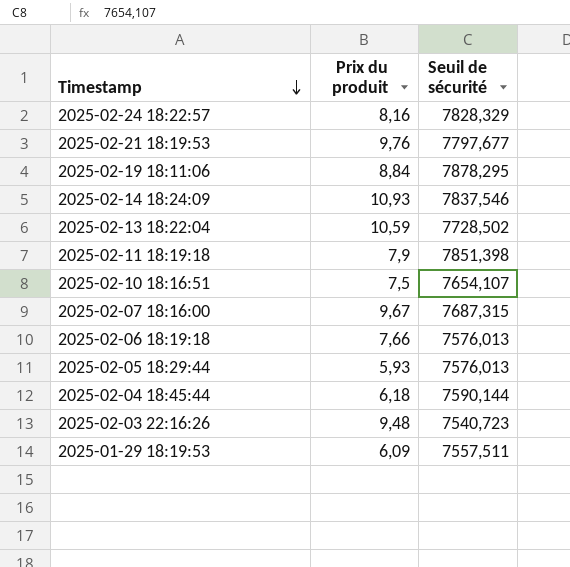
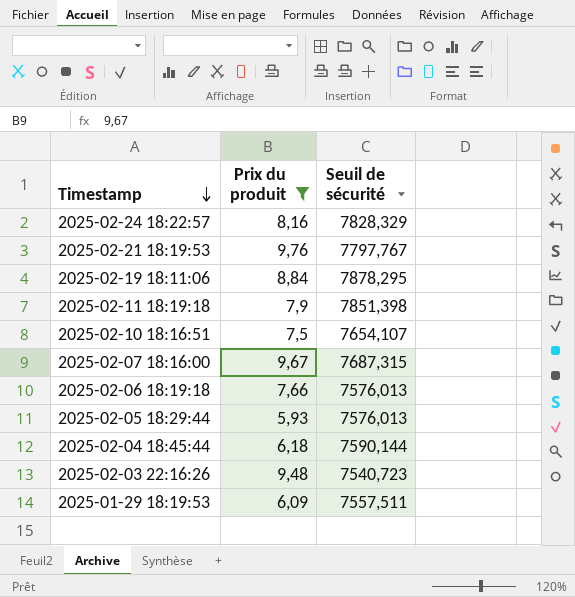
filter: none -> Prix du produit <= 9,76
2025-02-21 18:19:53 | Seuil de sécurité: 7797,677 -> 7797,767

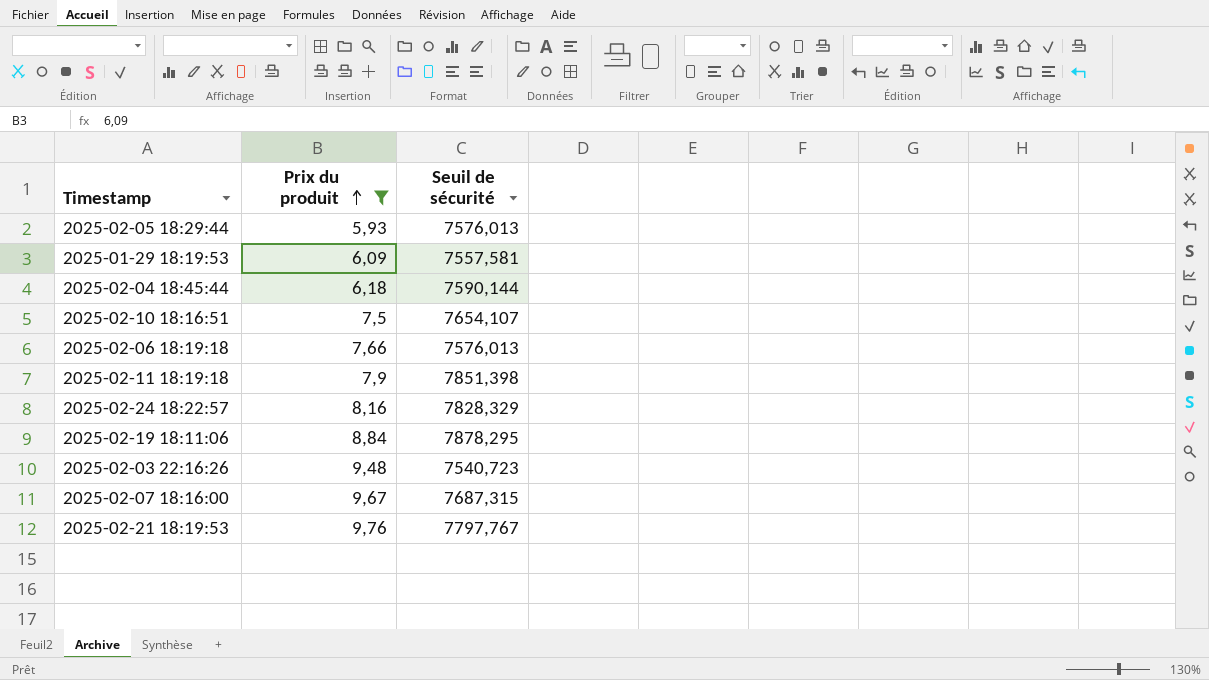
row order: Timestamp descending -> Prix du produit ascending
2025-01-29 18:19:53 | Seuil de sécurité: 7557,511 -> 7557,581

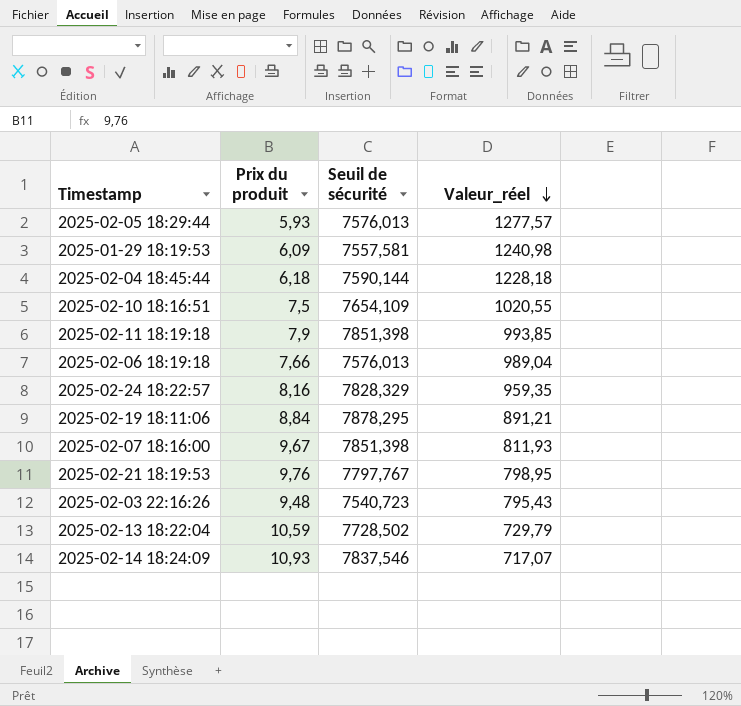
filter: Prix du produit <= 9,76 -> none
row order: Prix du produit ascending -> Valeur_réel descending
column Valeur_réel | formula: none -> [Seuil de sécurité] / [Prix du produit]
2025-02-10 18:16:51 | Seuil de sécurité: 7654,107 -> 7654,109
2025-02-07 18:16:00 | Seuil de sécurité: 7687,315 -> 7851,398

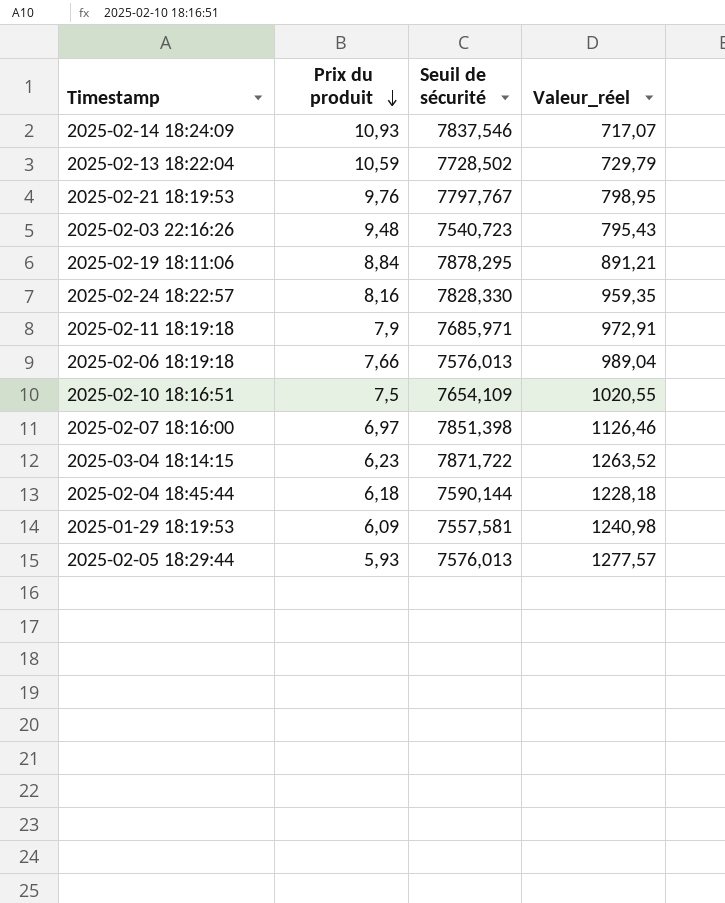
row order: Valeur_réel descending -> Prix du produit descending
2025-02-24 18:22:57 | Seuil de sécurité: 7828,329 -> 7828,330
2025-02-11 18:19:18 | Seuil de sécurité: 7851,398 -> 7685,971
2025-02-11 18:19:18 | Valeur_réel: 993,85 -> 972,91
2025-02-07 18:16:00 | Prix du produit: 9,67 -> 6,97
2025-02-07 18:16:00 | Valeur_réel: 811,93 -> 1126,46
row 2025-03-04 18:14:15: none -> 6,23 | 7871,722 | 1263,52

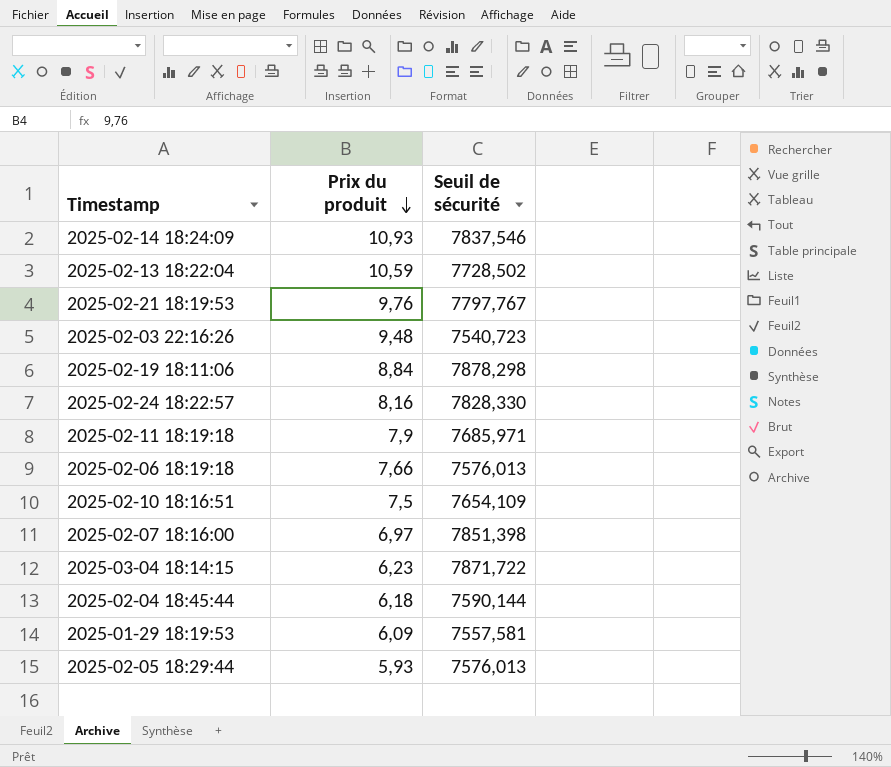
column Valeur_réel | formula: [Seuil de sécurité] / [Prix du produit] -> none
2025-02-19 18:11:06 | Seuil de sécurité: 7878,295 -> 7878,298

